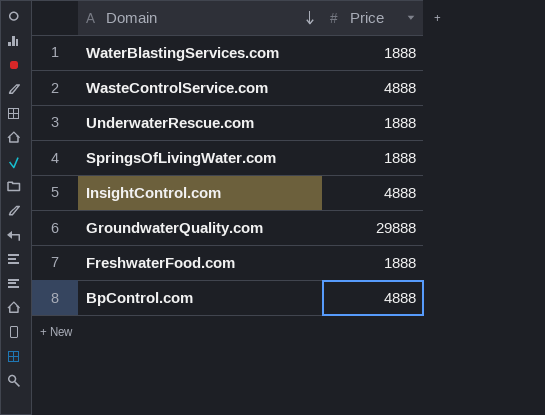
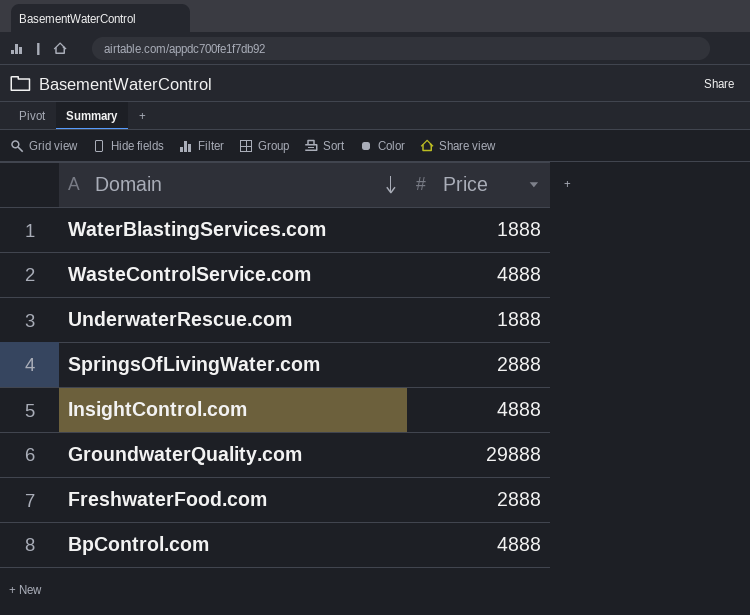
SpringsOfLivingWater.com | Price: 1888 -> 2888
FreshwaterFood.com | Price: 1888 -> 2888

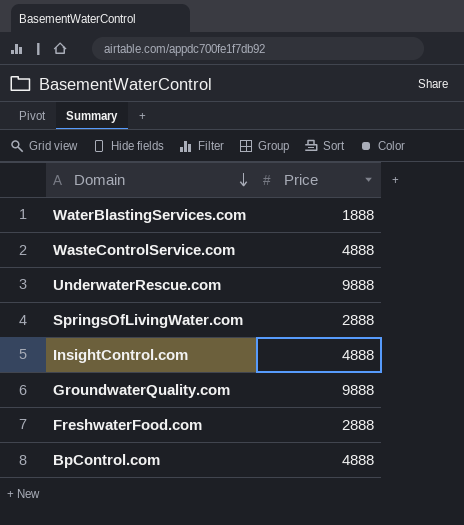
UnderwaterRescue.com | Price: 1888 -> 9888
GroundwaterQuality.com | Price: 29888 -> 9888

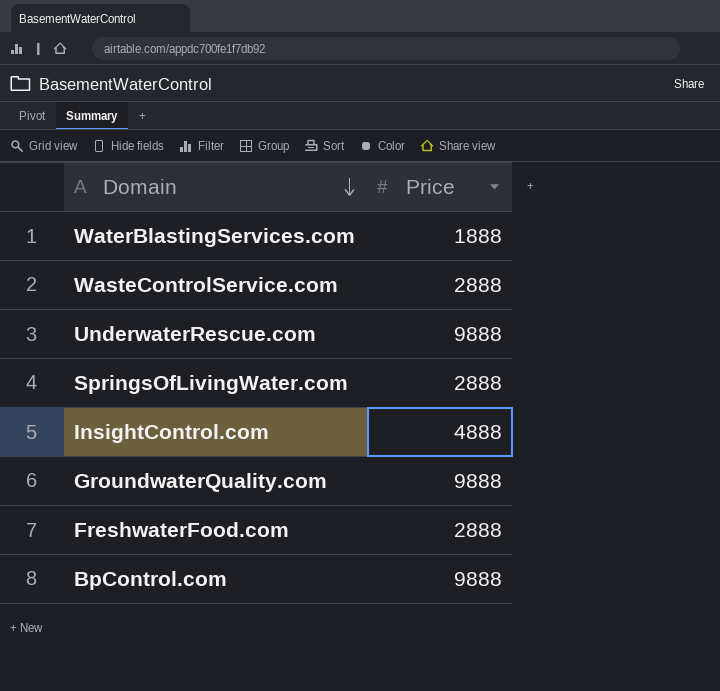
WasteControlService.com | Price: 4888 -> 2888
BpControl.com | Price: 4888 -> 9888

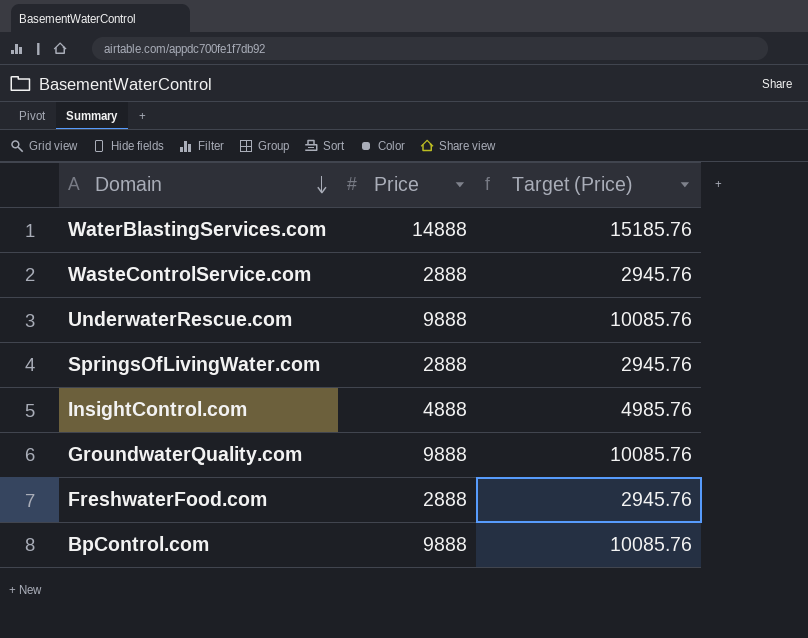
column Target (Price) | formula: none -> [Price] * 1.02
WaterBlastingServices.com | Price: 1888 -> 14888

